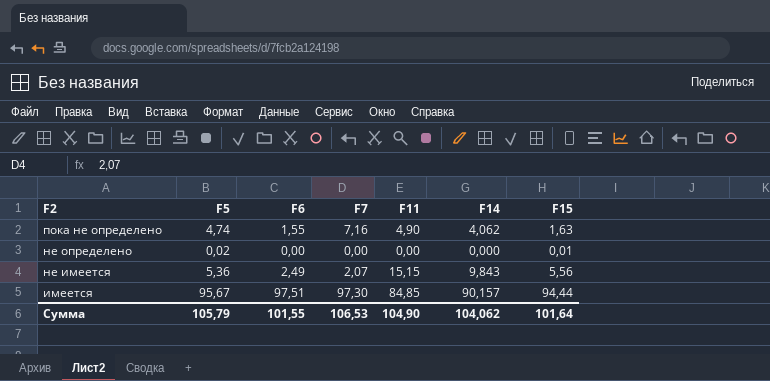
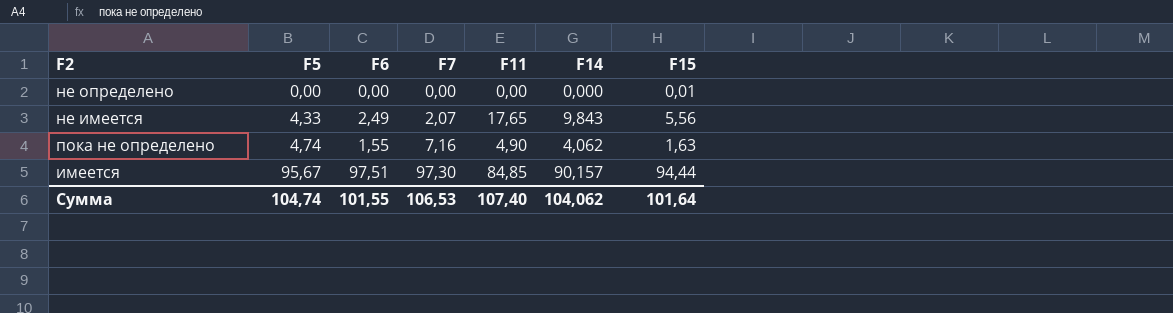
row order: F2 descending -> F5 ascending
не определено | F5: 0,02 -> 0,00
не имеется | F5: 5,36 -> 4,33
не имеется | F11: 15,15 -> 17,65
Сумма | F5: 105,79 -> 104,74
Сумма | F11: 104,90 -> 107,40

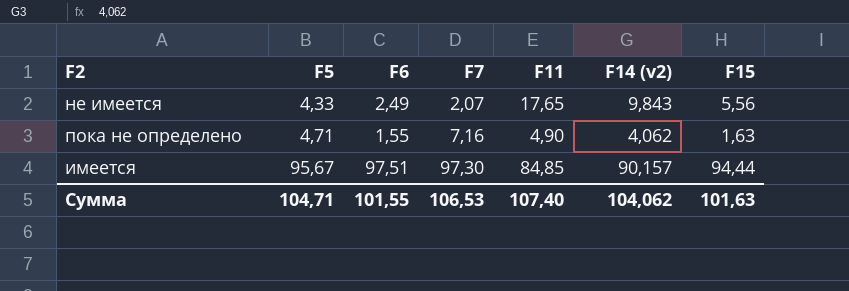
column name: F14 -> F14 (v2)
row не определено: 0,00 | 0,00 | 0,00 | 0,00 | 0,000 | 0,01 -> none
пока не определено | F5: 4,74 -> 4,71
Сумма | F5: 104,74 -> 104,71
Сумма | F15: 101,64 -> 101,63

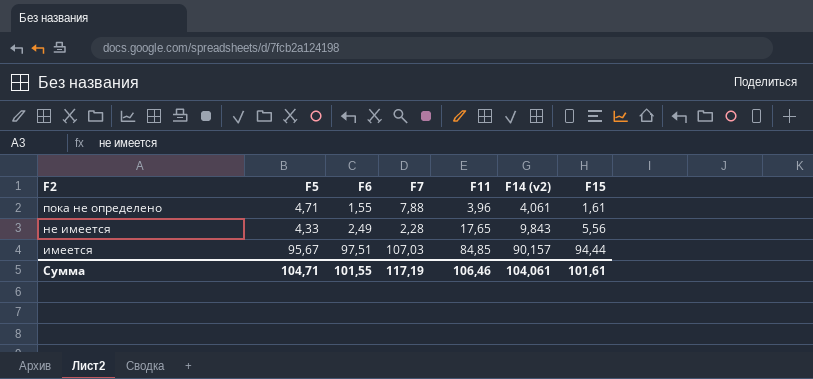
row order: F5 ascending -> F2 descending
пока не определено | F7: 7,16 -> 7,88
пока не определено | F11: 4,90 -> 3,96
пока не определено | F14 (v2): 4,062 -> 4,061
пока не определено | F15: 1,63 -> 1,61
не имеется | F7: 2,07 -> 2,28
имеется | F7: 97,30 -> 107,03
Сумма | F7: 106,53 -> 117,19
Сумма | F11: 107,40 -> 106,46
Сумма | F14 (v2): 104,062 -> 104,061
Сумма | F15: 101,63 -> 101,61

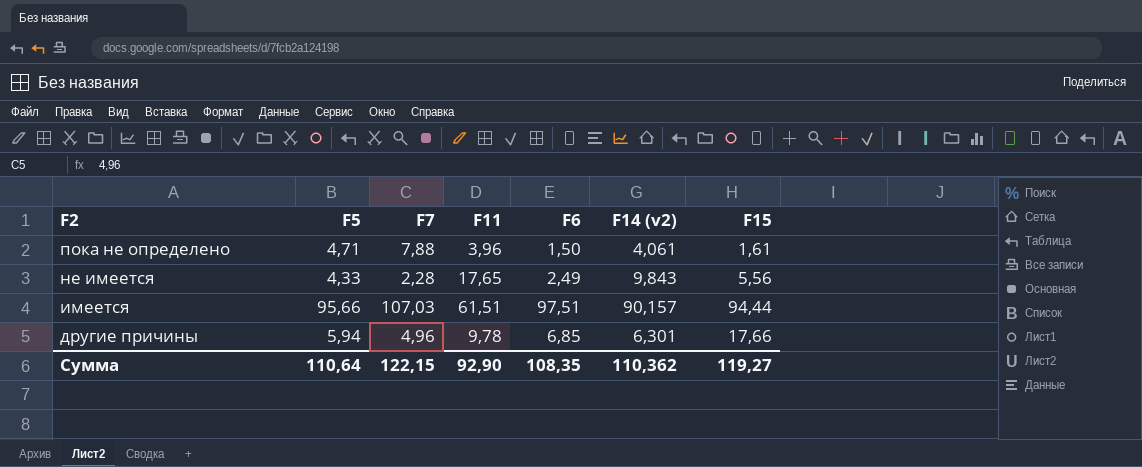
column F6 | position: 3 -> 5
пока не определено | F6: 1,55 -> 1,50
имеется | F5: 95,67 -> 95,66
имеется | F11: 84,85 -> 61,51
row другие причины: none -> 5,94 | 4,96 | 9,78 | 6,85 | 6,301 | 17,66
Сумма | F5: 104,71 -> 110,64
Сумма | F7: 117,19 -> 122,15
Сумма | F11: 106,46 -> 92,90
Сумма | F6: 101,55 -> 108,35
Сумма | F14 (v2): 104,061 -> 110,362
Сумма | F15: 101,61 -> 119,27

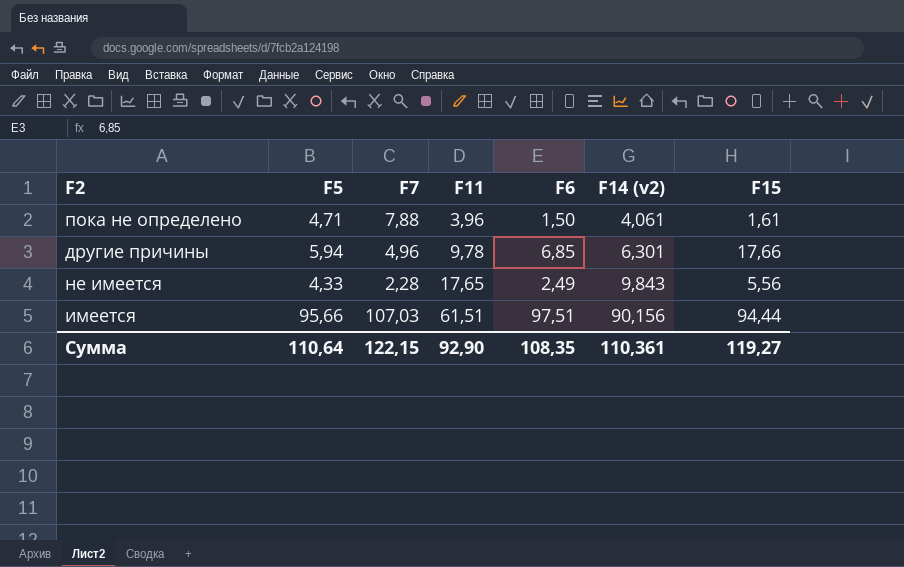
row order: F2 descending -> F11 ascending
имеется | F14 (v2): 90,157 -> 90,156
Сумма | F14 (v2): 110,362 -> 110,361

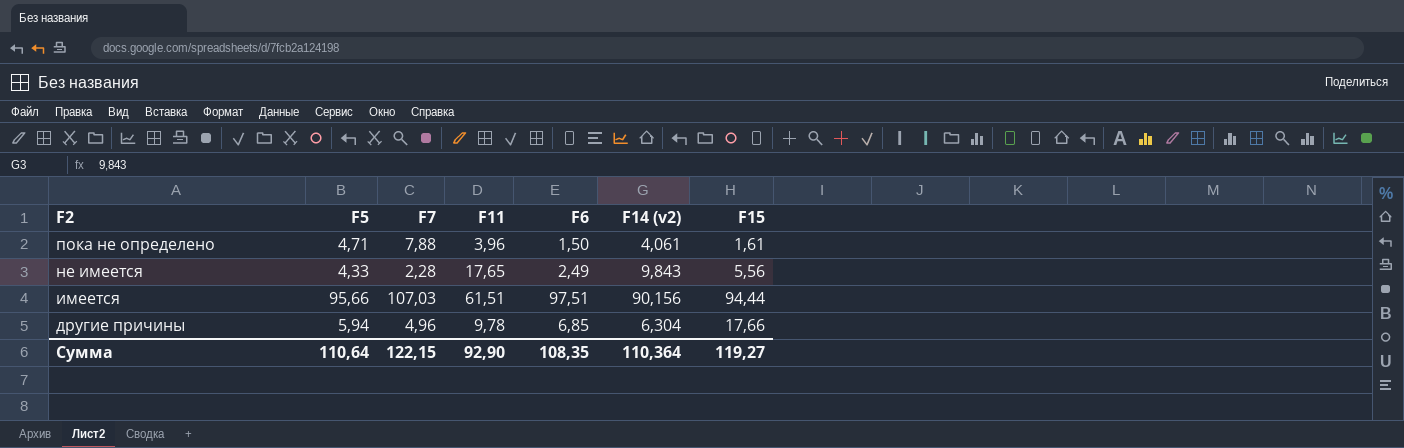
row order: F11 ascending -> F2 descending
другие причины | F14 (v2): 6,301 -> 6,304
Сумма | F14 (v2): 110,361 -> 110,364

